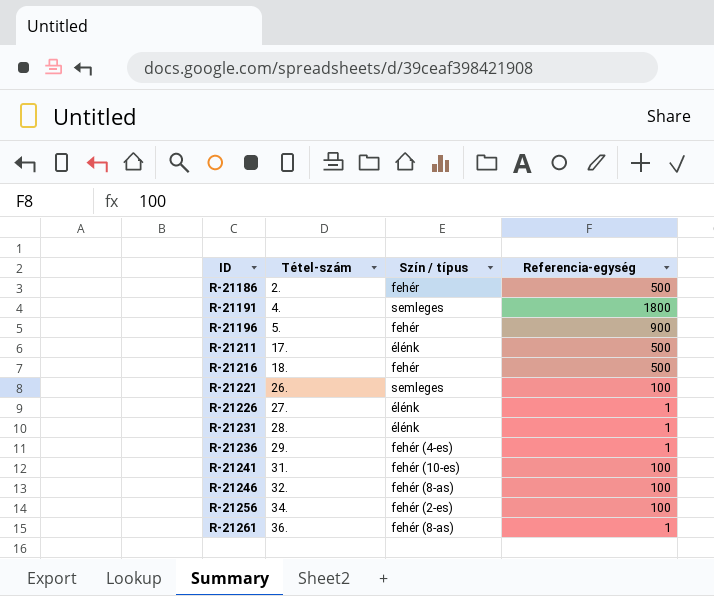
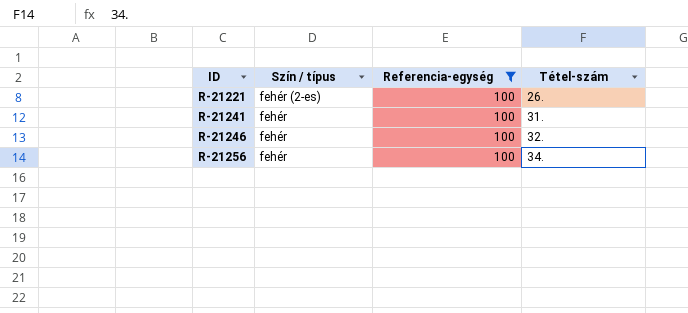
filter: none -> Referencia-egység = 100
column Tétel-szám | position: 2 -> 4
R-21221 | Szín / típus: semleges -> fehér (2-es)
R-21241 | Szín / típus: fehér (10-es) -> fehér
R-21246 | Szín / típus: fehér (8-as) -> fehér
R-21256 | Szín / típus: fehér (2-es) -> fehér

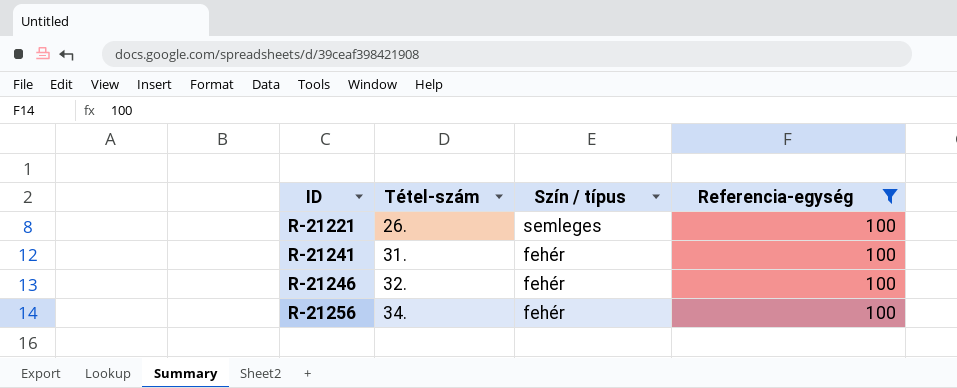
column Tétel-szám | position: 4 -> 2
R-21221 | Szín / típus: fehér (2-es) -> semleges

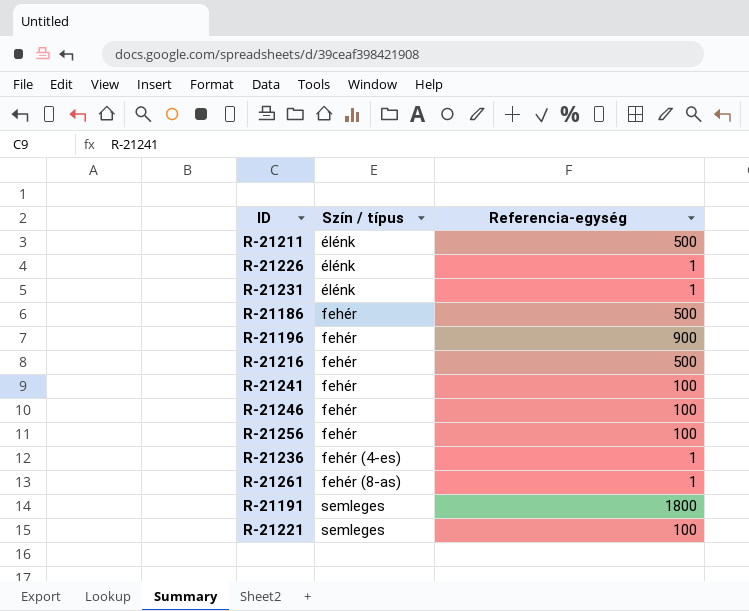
filter: Referencia-egység = 100 -> none
row order: ID ascending -> Szín / típus ascending
column Tétel-szám | position: 2 -> none

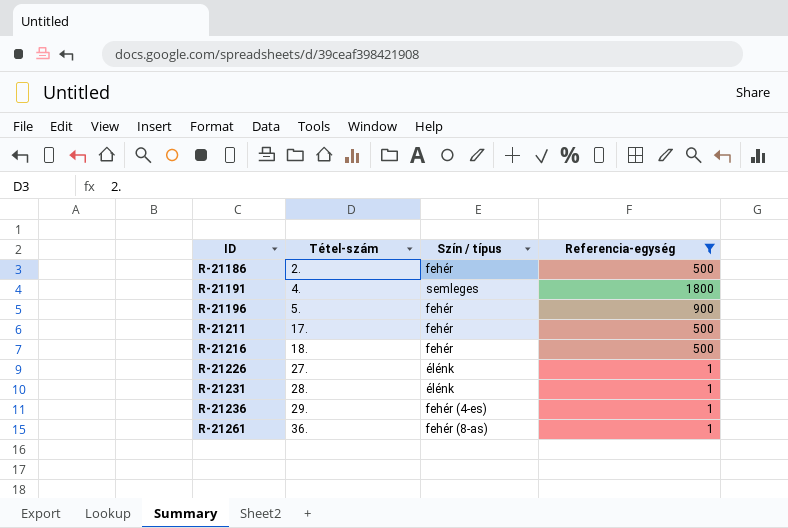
filter: none -> Referencia-egység != 100
row order: Szín / típus ascending -> ID ascending
column Tétel-szám | position: none -> 2
R-21211 | Szín / típus: élénk -> fehér

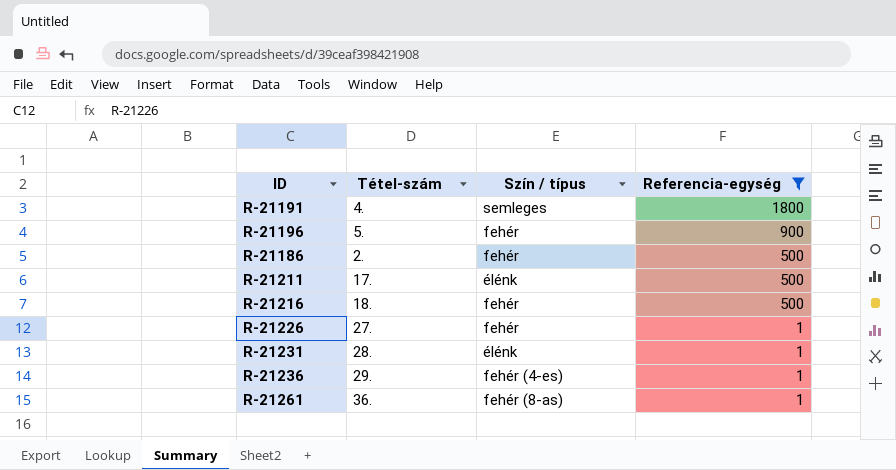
row order: ID ascending -> Referencia-egység descending
R-21211 | Szín / típus: fehér -> élénk
R-21226 | Szín / típus: élénk -> fehér

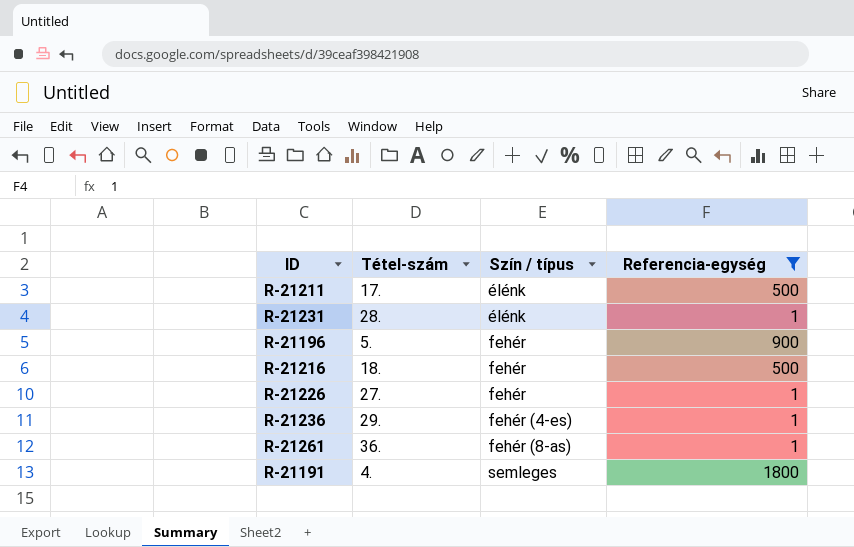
row order: Referencia-egység descending -> Szín / típus ascending
row R-21186: 2. | fehér | 500 -> none

